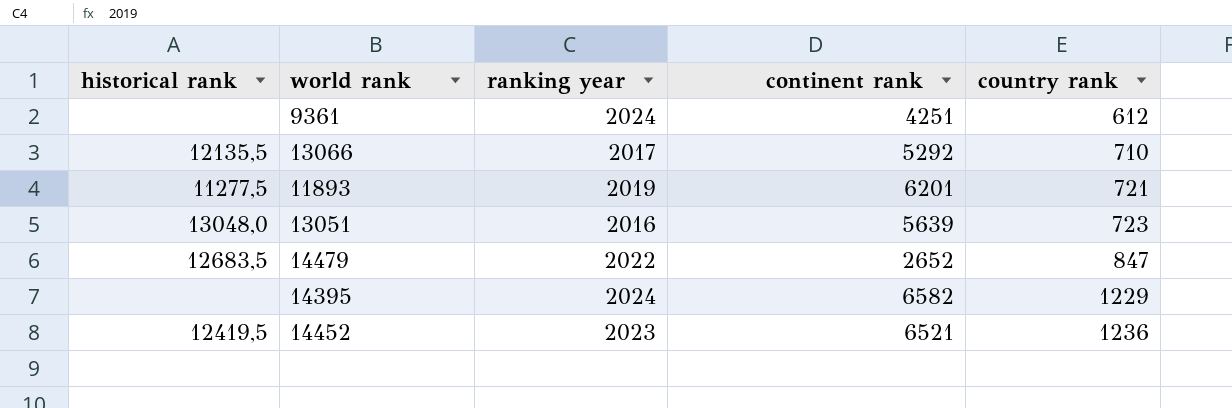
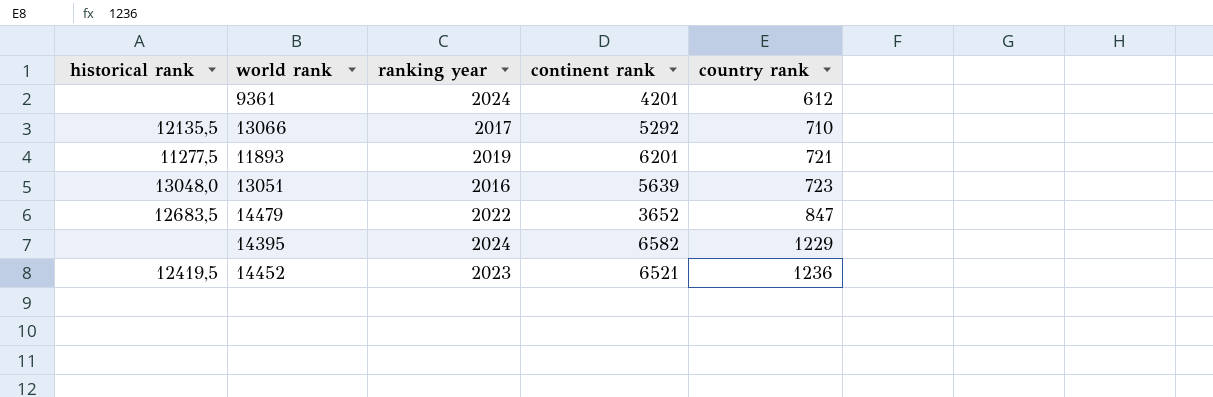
9361 | continent rank: 4251 -> 4201
14479 | continent rank: 2652 -> 3652

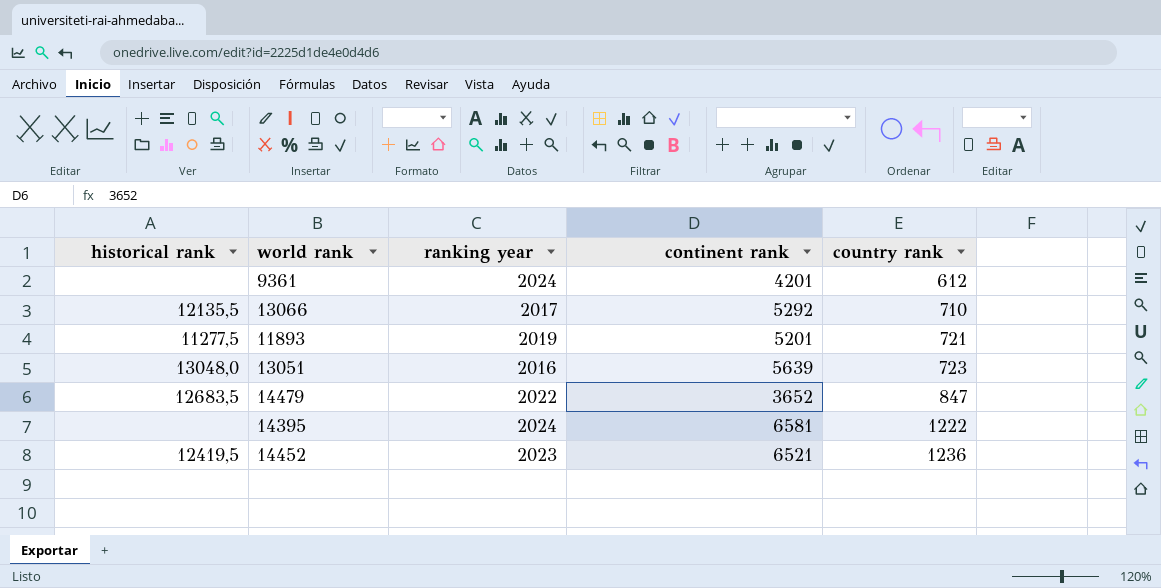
11893 | continent rank: 6201 -> 5201
14395 | continent rank: 6582 -> 6581
14395 | country rank: 1229 -> 1222

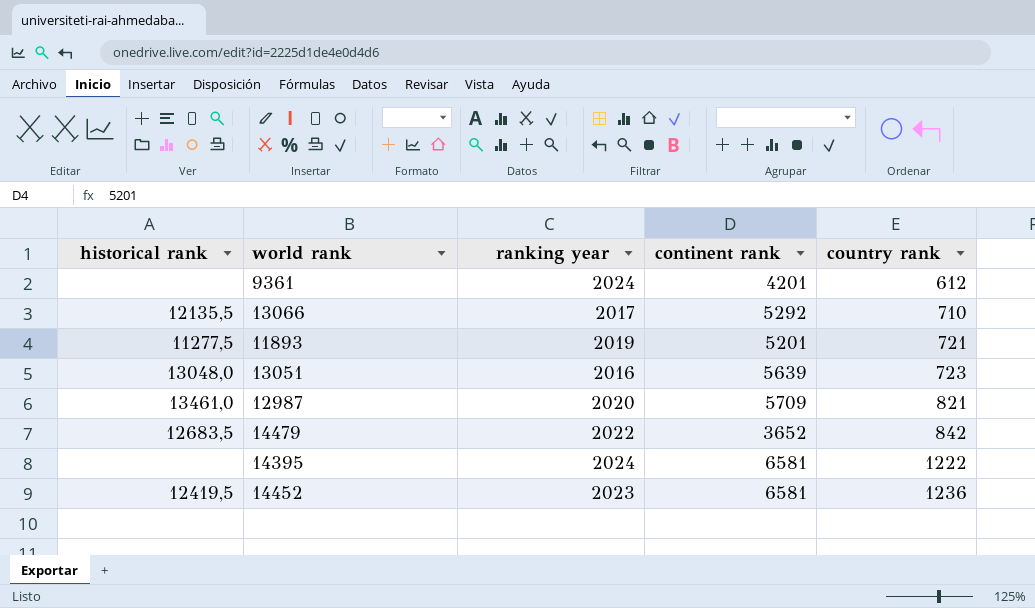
row 12987: none -> 13461,0 | 2020 | 5709 | 821
14479 | country rank: 847 -> 842
14452 | continent rank: 6521 -> 6581

